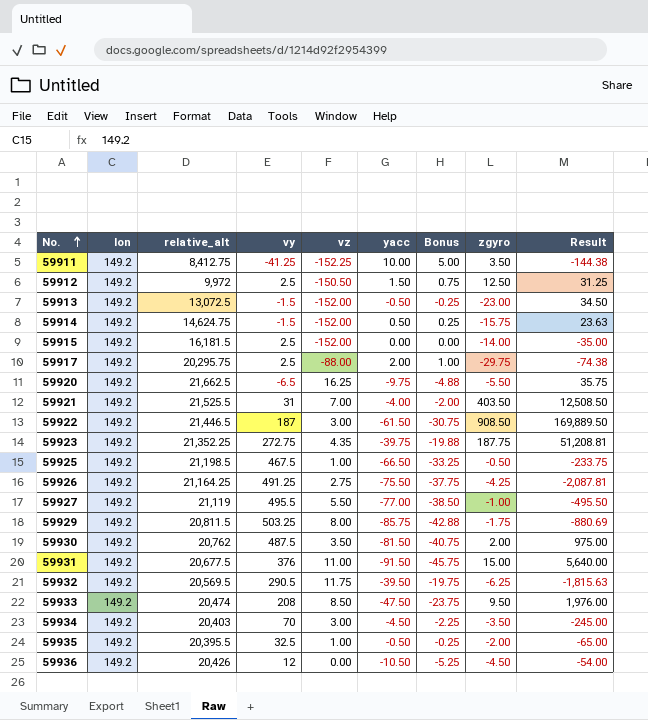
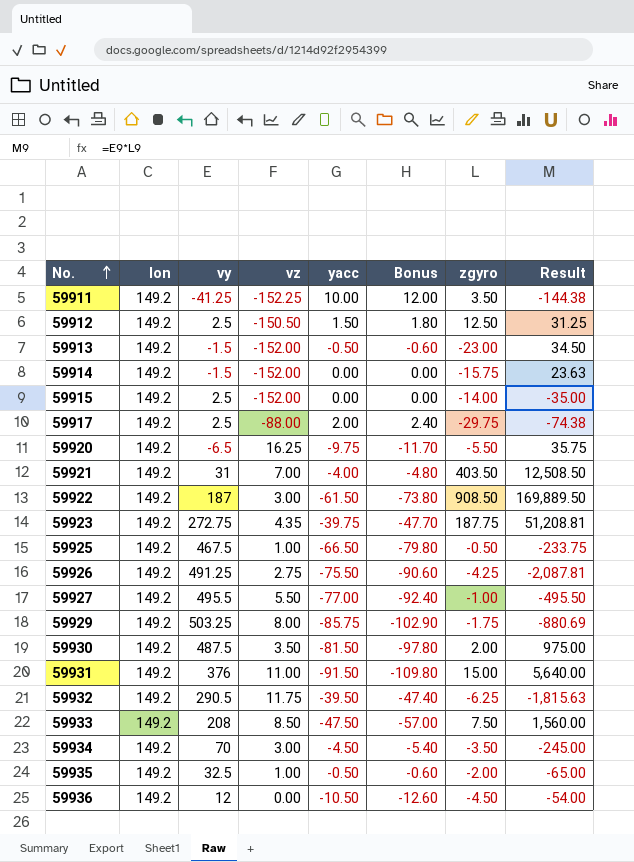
column relative_alt | position: 3 -> none
column Bonus | formula: [yacc] * 0.5 -> [yacc] * 1.2
59914 | yacc: 0.50 -> 0.00
59933 | zgyro: 9.50 -> 7.50
59933 | Result: 1,976.00 -> 1,560.00

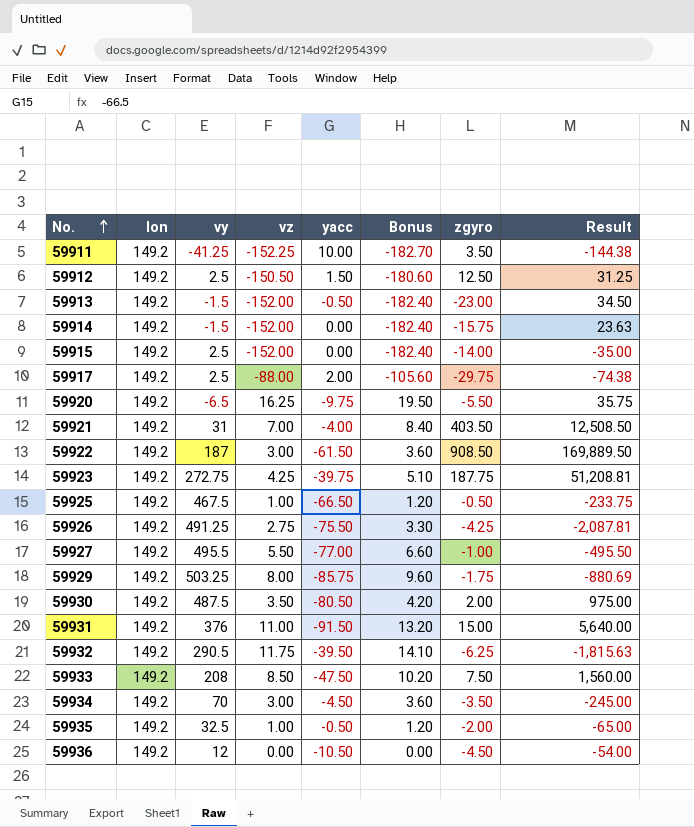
column Bonus | formula: [yacc] * 1.2 -> [vz] * 1.2
59923 | vz: 4.35 -> 4.25
59930 | yacc: -81.50 -> -80.50

